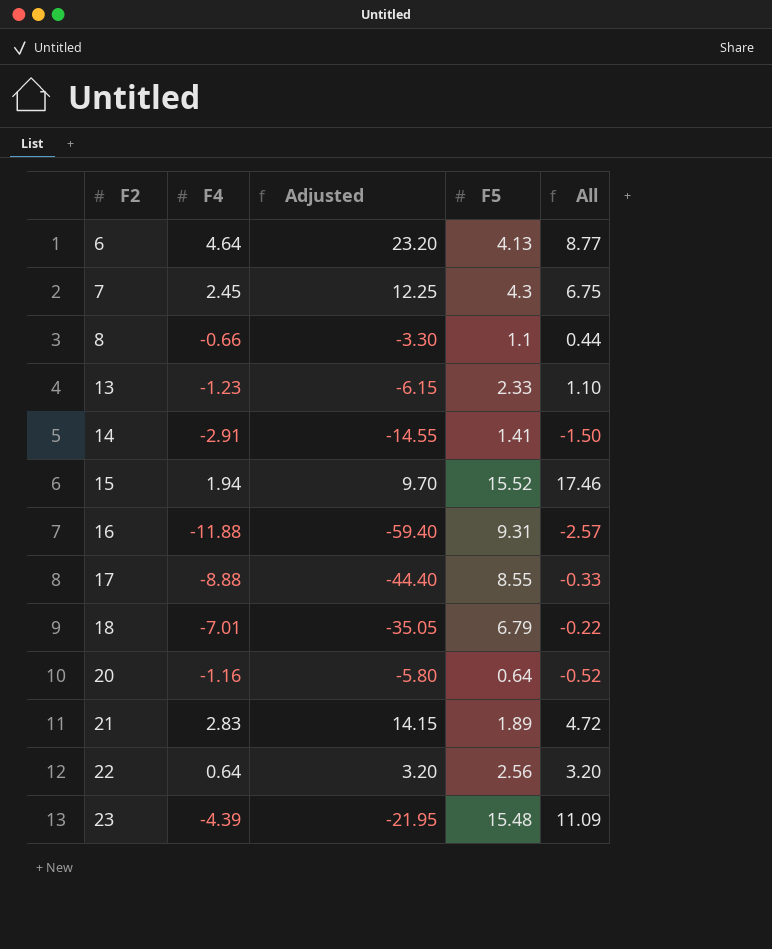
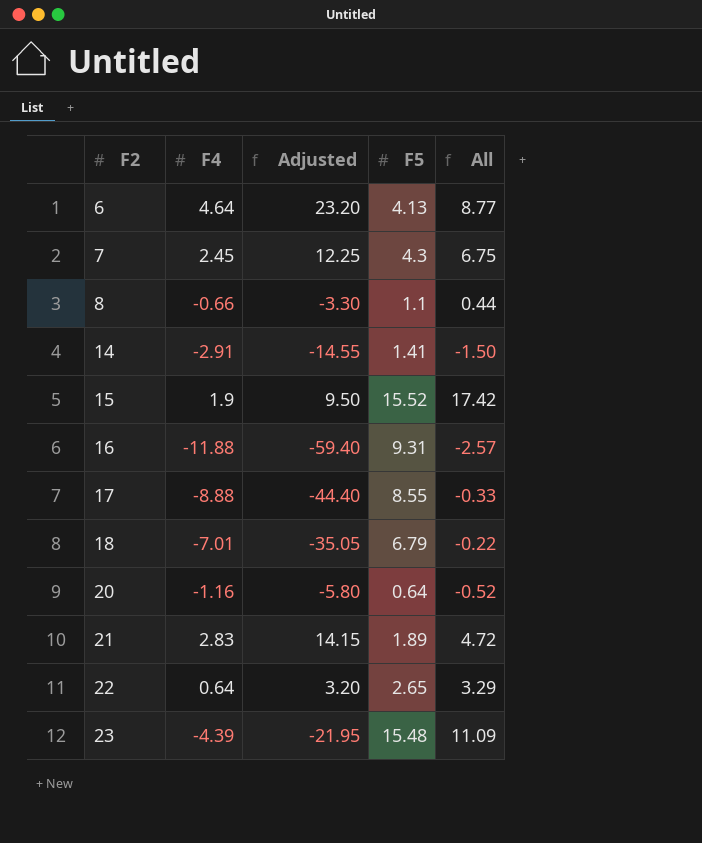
row 13: -1.23 | -6.15 | 2.33 | 1.10 -> none
15 | F4: 1.94 -> 1.9
15 | Adjusted: 9.70 -> 9.50
15 | All: 17.46 -> 17.42
22 | F5: 2.56 -> 2.65
22 | All: 3.20 -> 3.29

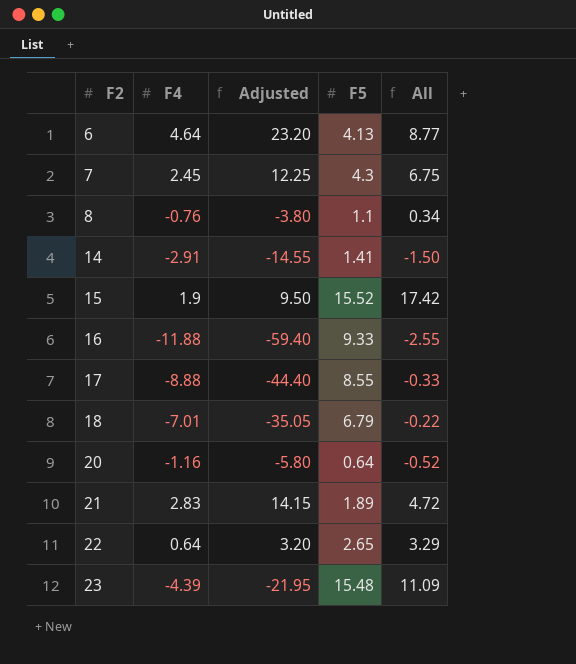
8 | F4: -0.66 -> -0.76
8 | Adjusted: -3.30 -> -3.80
8 | All: 0.44 -> 0.34
16 | F5: 9.31 -> 9.33
16 | All: -2.57 -> -2.55

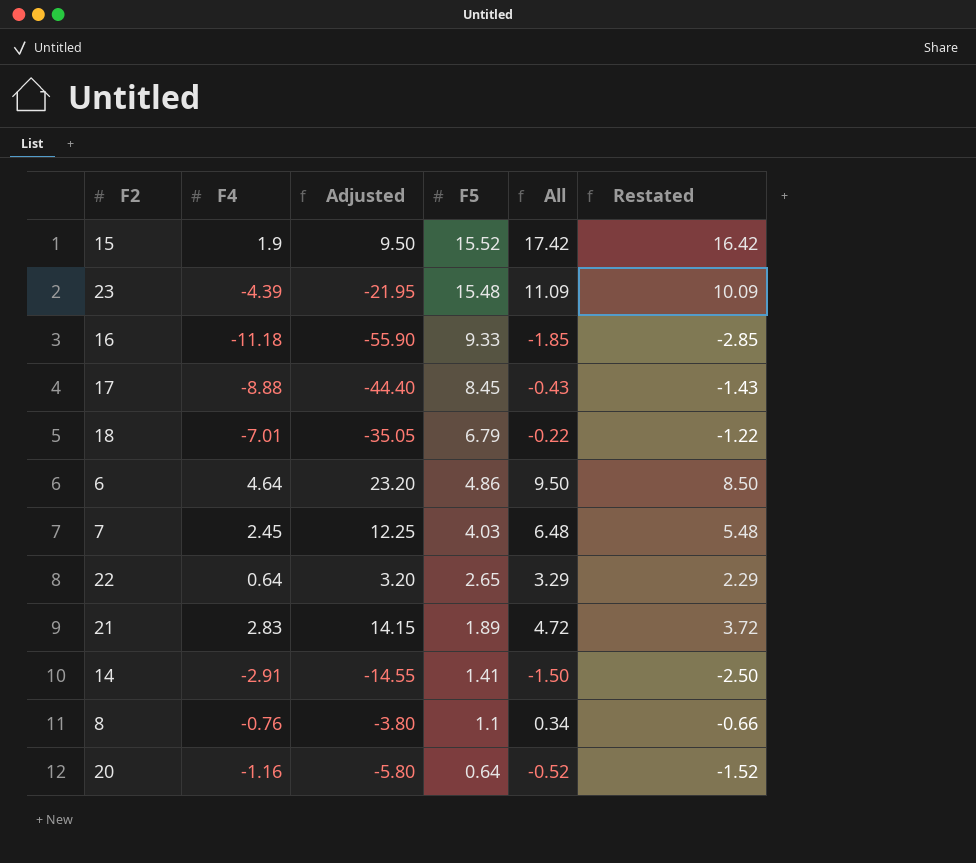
row order: F2 ascending -> F5 descending
column Restated | formula: none -> [All] - 1
16 | F4: -11.88 -> -11.18
16 | Adjusted: -59.40 -> -55.90
16 | All: -2.55 -> -1.85
17 | F5: 8.55 -> 8.45
17 | All: -0.33 -> -0.43
6 | F5: 4.13 -> 4.86
6 | All: 8.77 -> 9.50
7 | F5: 4.3 -> 4.03
7 | All: 6.75 -> 6.48

